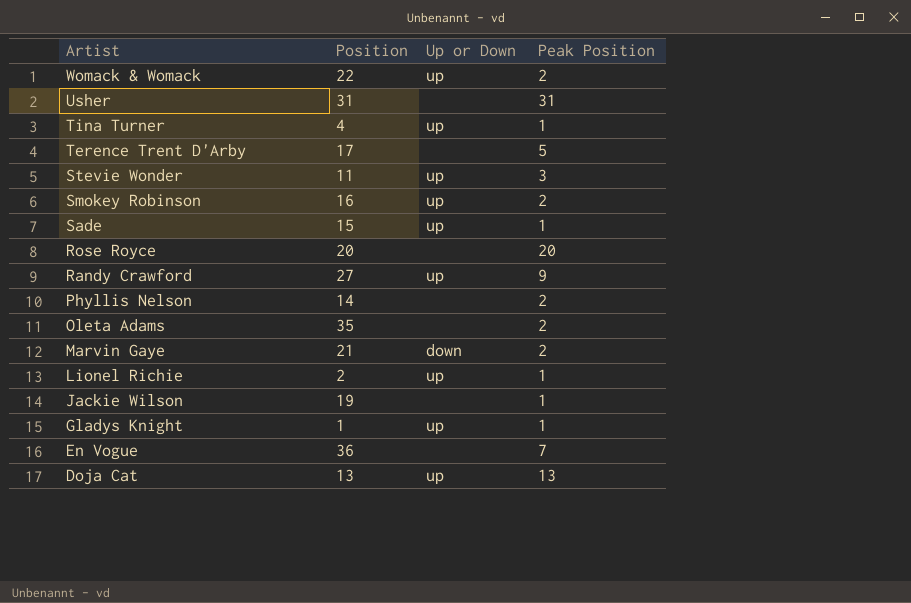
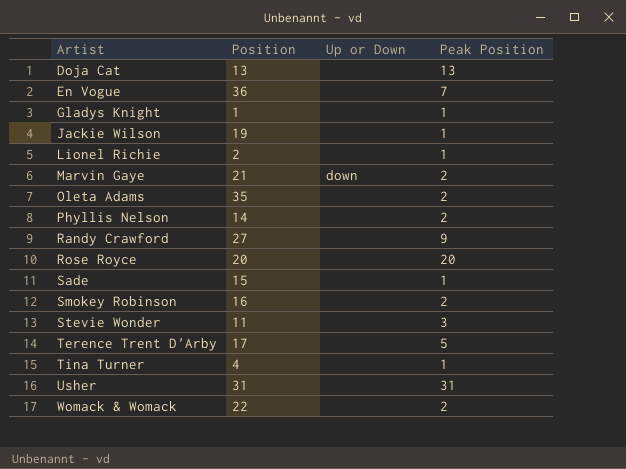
row order: Artist descending -> Artist ascending
Doja Cat | Up or Down: up -> none
Gladys Knight | Up or Down: up -> none
Lionel Richie | Up or Down: up -> none
Randy Crawford | Up or Down: up -> none
Sade | Up or Down: up -> none
Smokey Robinson | Up or Down: up -> none
Stevie Wonder | Up or Down: up -> none
Tina Turner | Up or Down: up -> none
Womack & Womack | Up or Down: up -> none

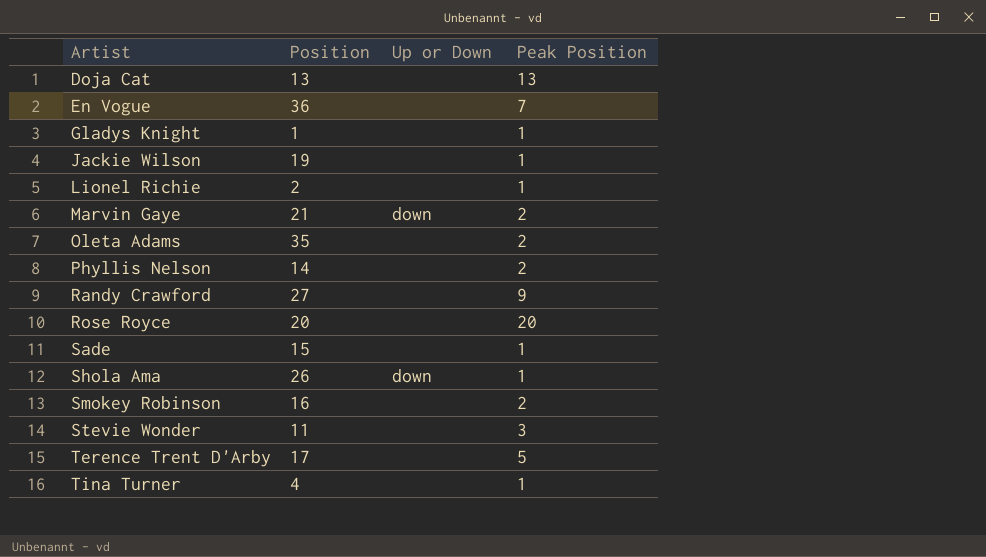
row Usher: 31 | none | 31 -> none
row Womack & Womack: 22 | none | 2 -> none
row Shola Ama: none -> 26 | down | 1

